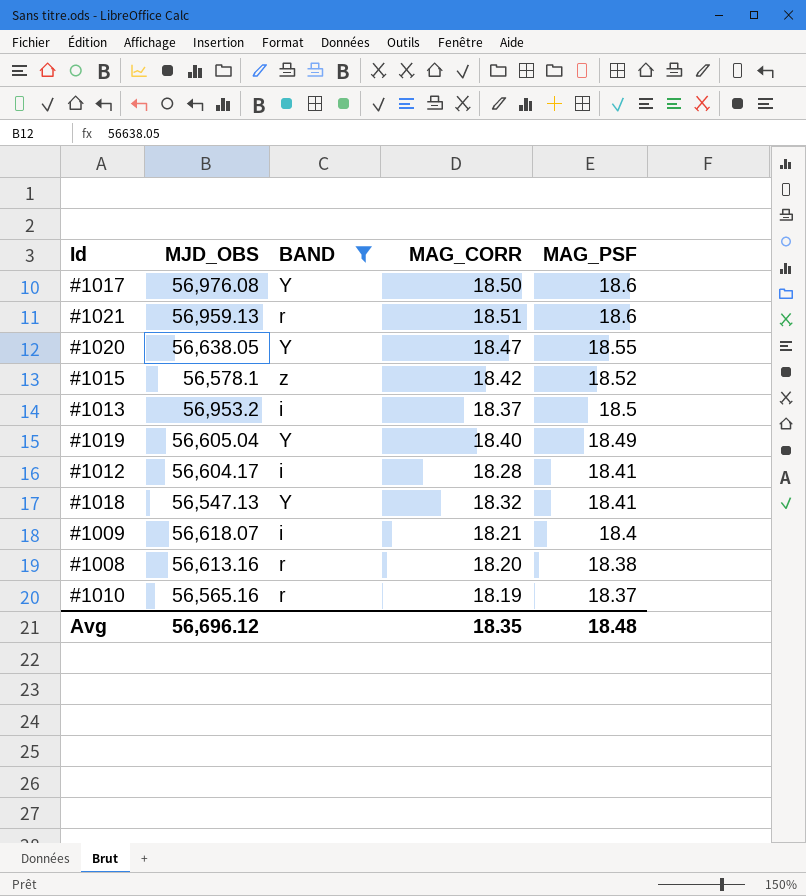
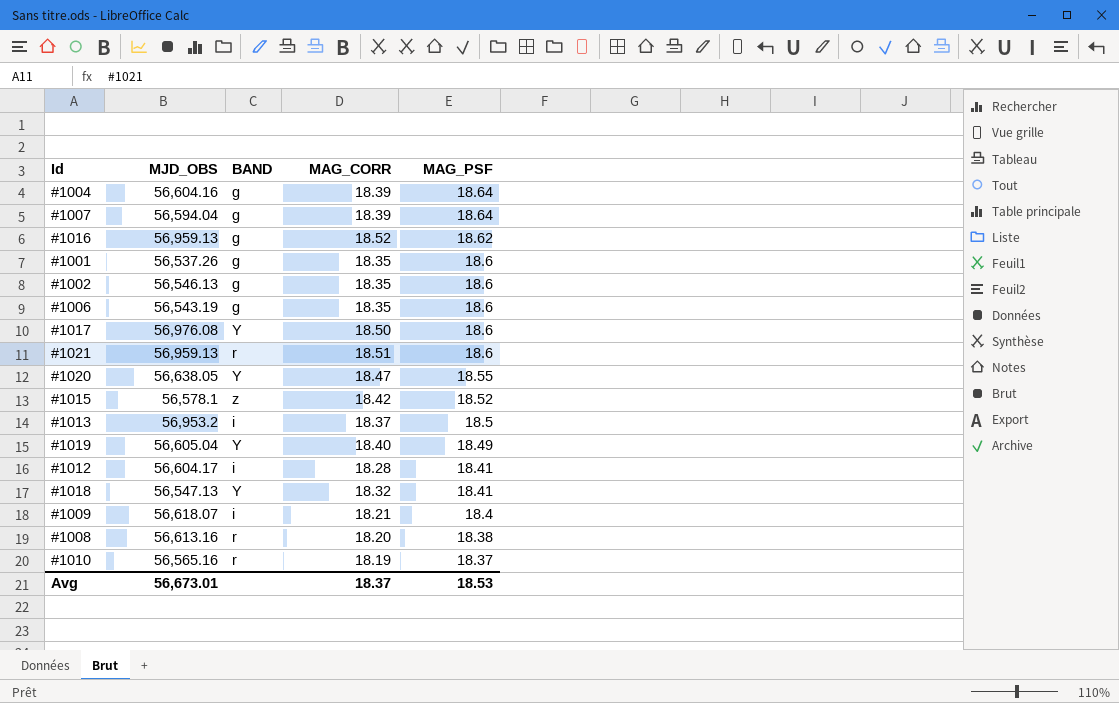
filter: BAND != g -> none
Avg | MJD_OBS: 56,696.12 -> 56,673.01
Avg | MAG_CORR: 18.35 -> 18.37
Avg | MAG_PSF: 18.48 -> 18.53

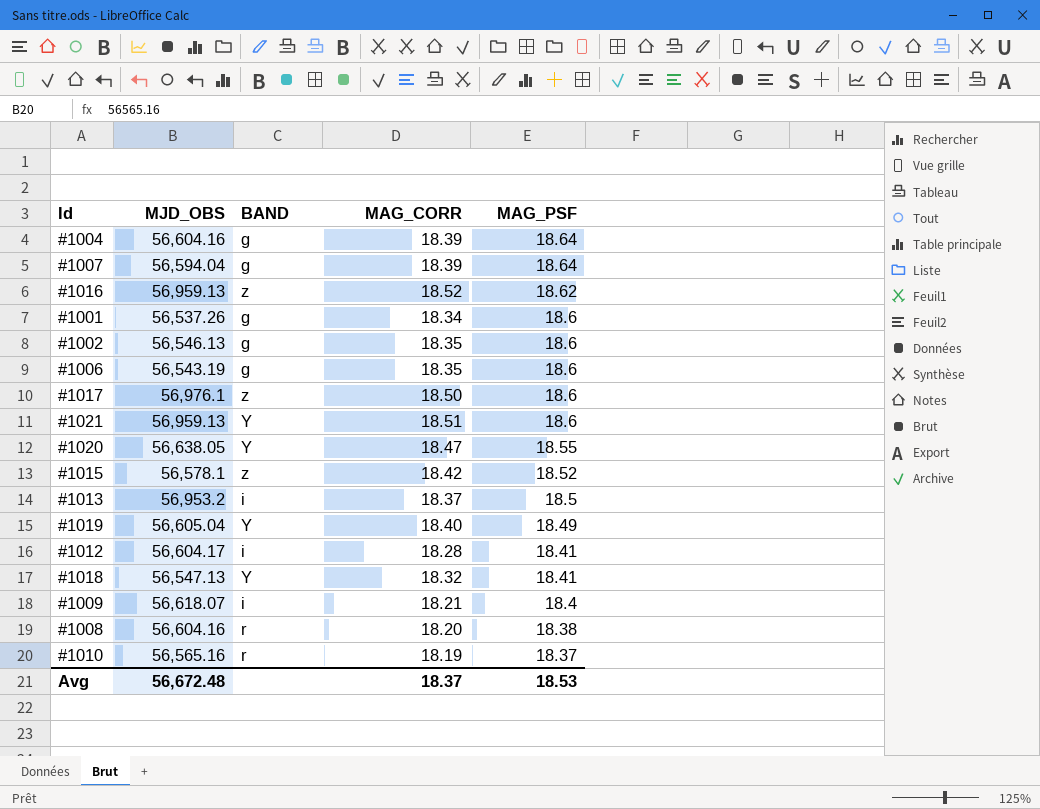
#1016 | BAND: g -> z
#1001 | MAG_CORR: 18.35 -> 18.34
#1017 | MJD_OBS: 56,976.08 -> 56,976.1
#1017 | BAND: Y -> z
#1021 | BAND: r -> Y
#1008 | MJD_OBS: 56,613.16 -> 56,604.16
Avg | MJD_OBS: 56,673.01 -> 56,672.48

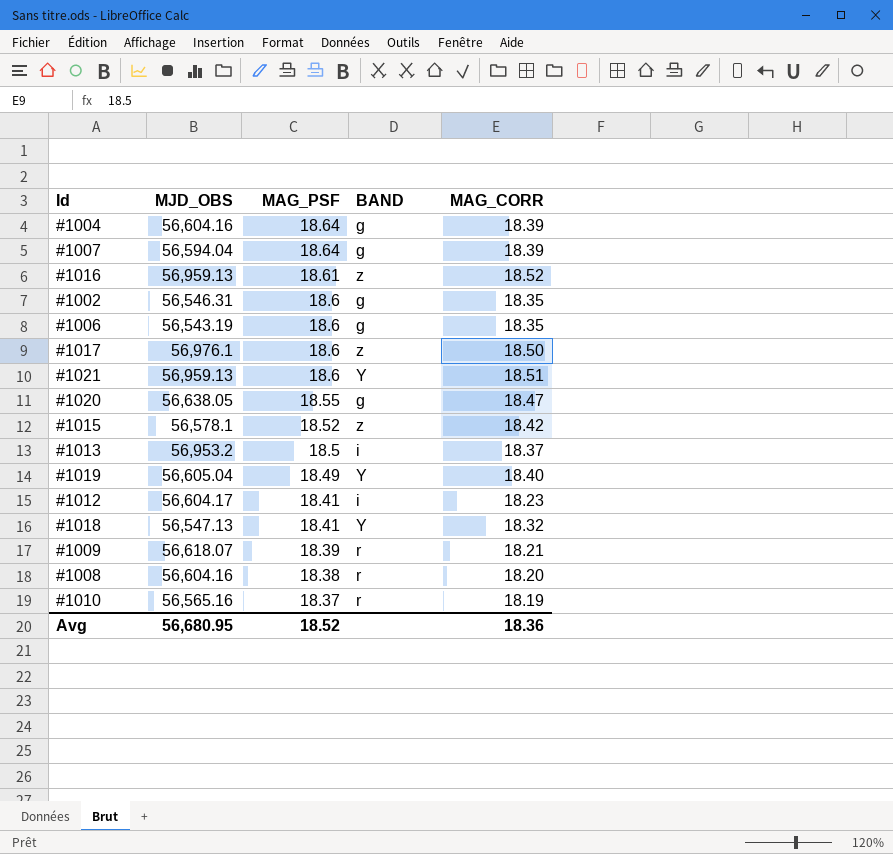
column MAG_PSF | position: 5 -> 3
row #1001: 56,537.26 | g | 18.34 | 18.6 -> none
#1016 | MAG_PSF: 18.62 -> 18.61
#1002 | MJD_OBS: 56,546.13 -> 56,546.31
#1020 | BAND: Y -> g
#1012 | MAG_CORR: 18.28 -> 18.23
#1009 | MAG_PSF: 18.4 -> 18.39
#1009 | BAND: i -> r
Avg | MJD_OBS: 56,672.48 -> 56,680.95
Avg | MAG_PSF: 18.53 -> 18.52
Avg | MAG_CORR: 18.37 -> 18.36

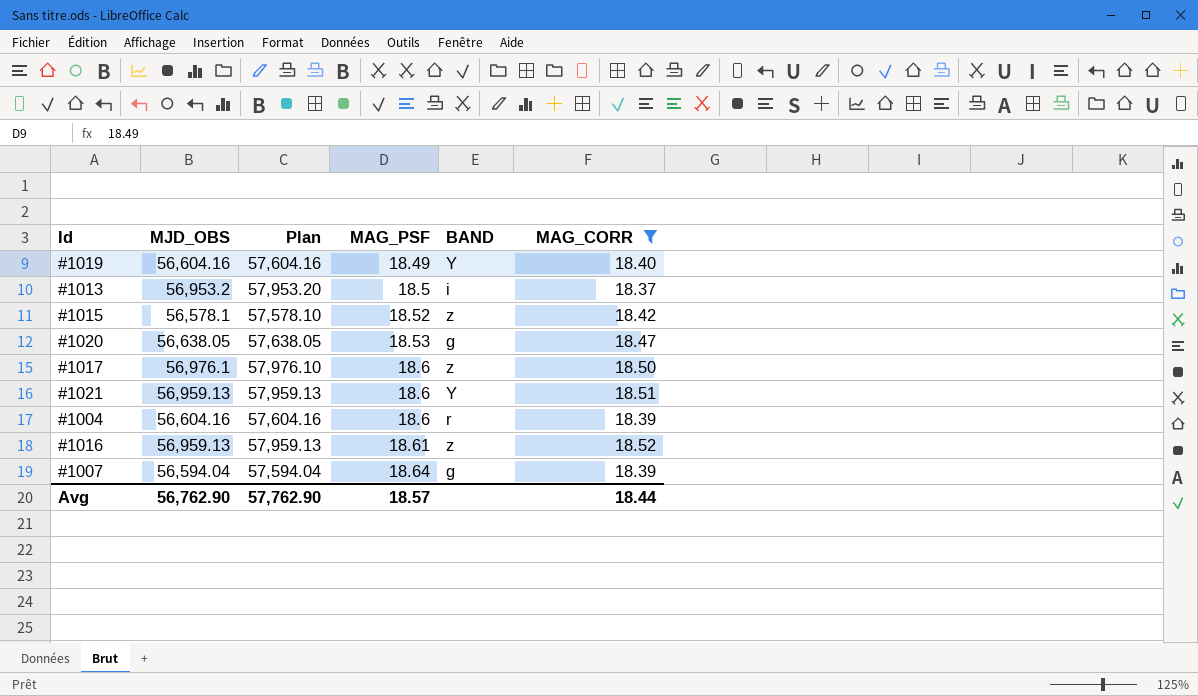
filter: none -> MAG_CORR >= 18.37
row order: MAG_PSF descending -> MAG_PSF ascending
column Plan | formula: none -> [MJD_OBS] + 1000
#1019 | MJD_OBS: 56,605.04 -> 56,604.16
#1020 | MAG_PSF: 18.55 -> 18.53
#1004 | MAG_PSF: 18.64 -> 18.6
#1004 | BAND: g -> r
Avg | MJD_OBS: 56,680.95 -> 56,762.90
Avg | MAG_PSF: 18.52 -> 18.57
Avg | MAG_CORR: 18.36 -> 18.44

